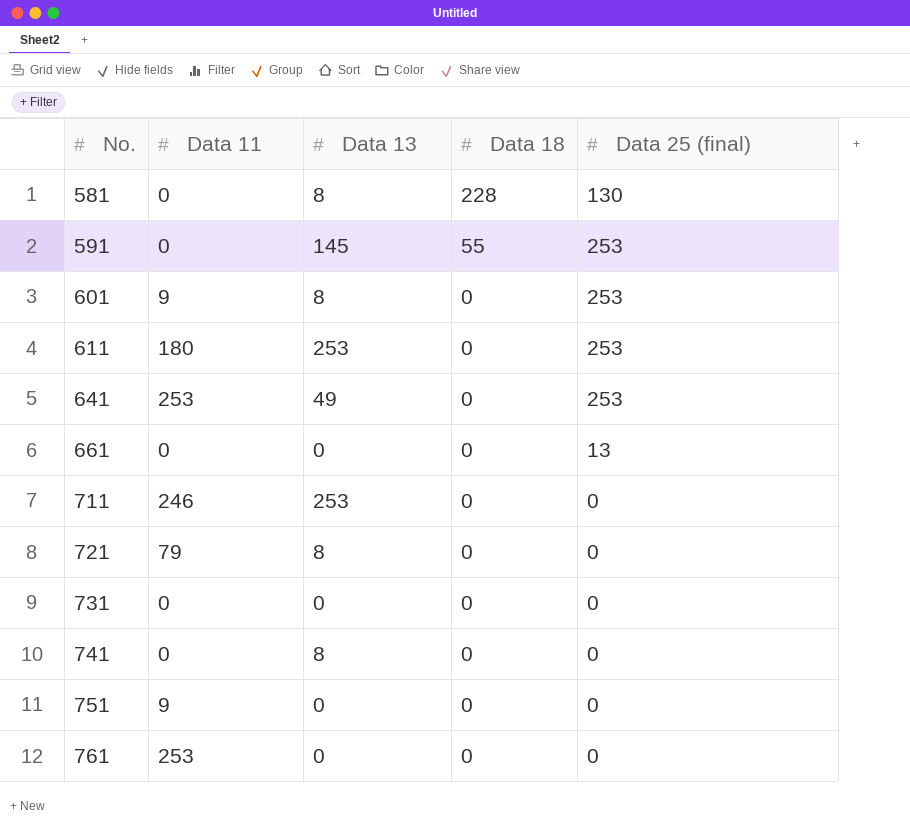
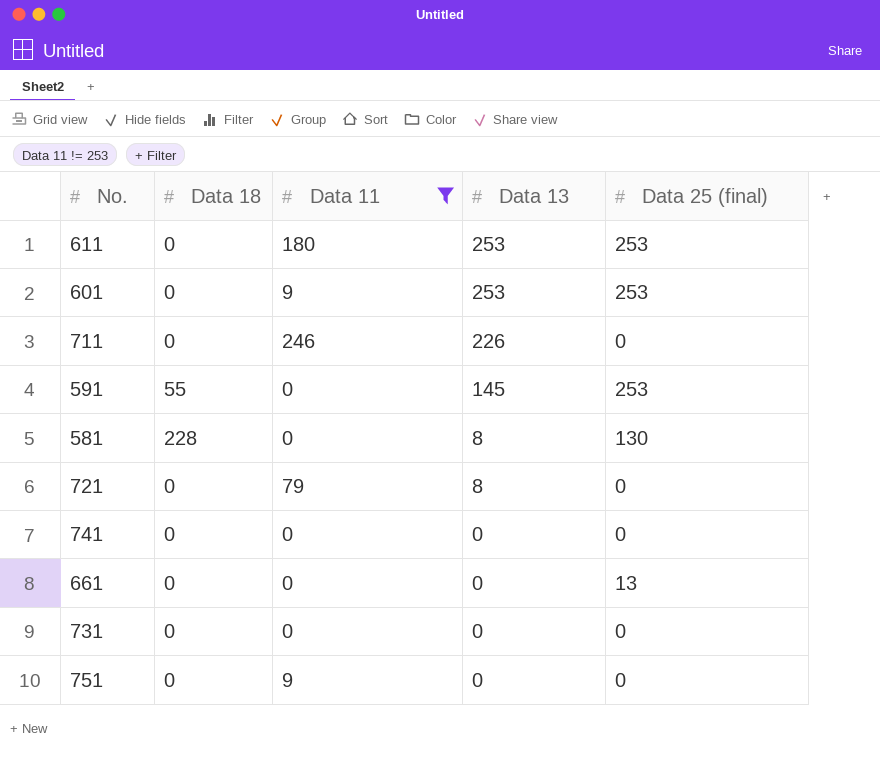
filter: none -> Data 11 != 253
row order: No. ascending -> Data 13 descending
column Data 18 | position: 4 -> 2
601 | Data 13: 8 -> 253
711 | Data 13: 253 -> 226
741 | Data 13: 8 -> 0

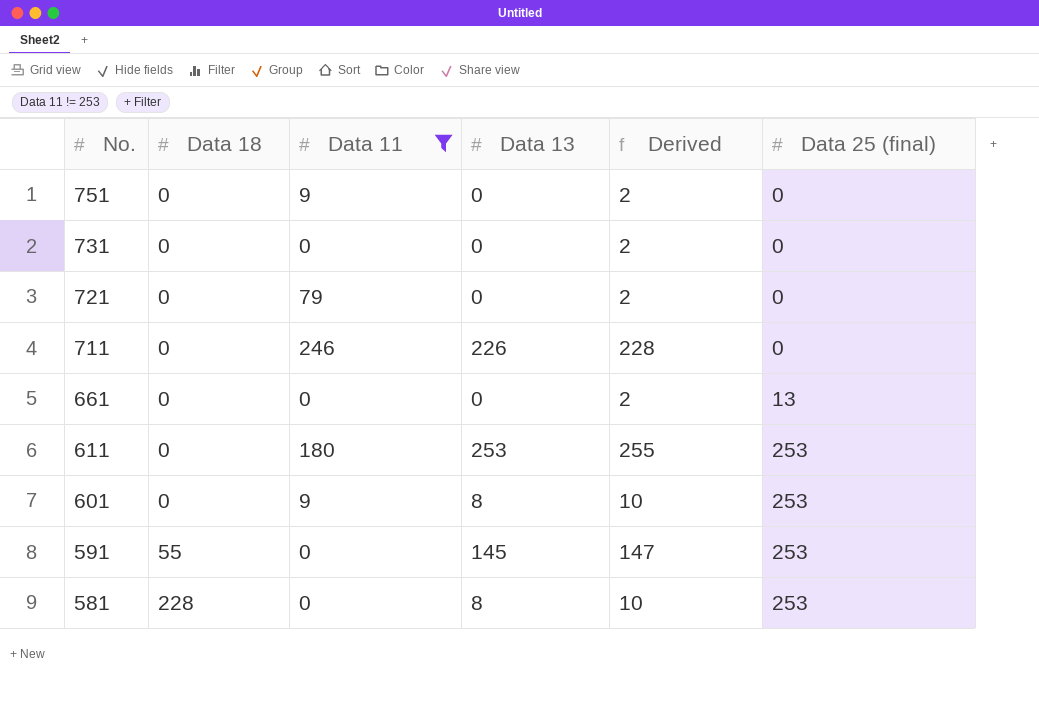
row order: Data 13 descending -> No. descending
column Derived | formula: none -> [Data 13] + 2
row 741: 0 | 0 | 0 | 0 -> none
721 | Data 13: 8 -> 0
601 | Data 13: 253 -> 8
581 | Data 25 (final): 130 -> 253

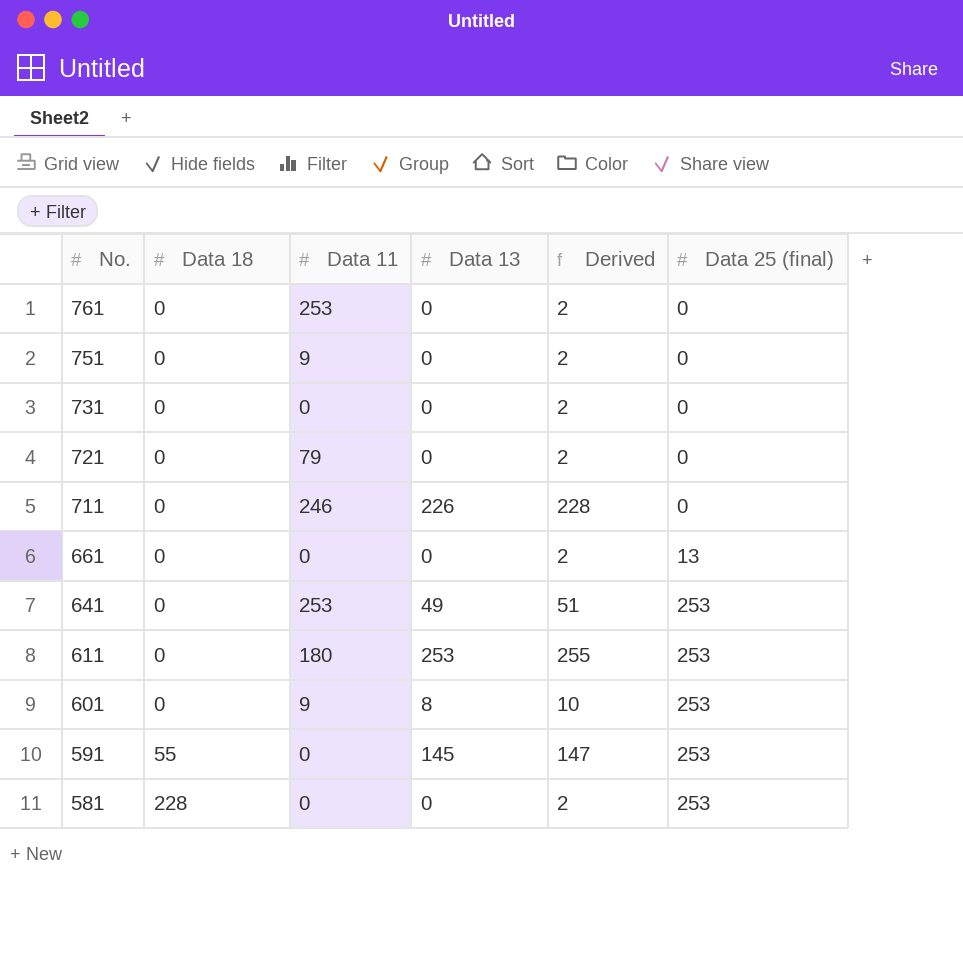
filter: Data 11 != 253 -> none
581 | Data 13: 8 -> 0
581 | Derived: 10 -> 2

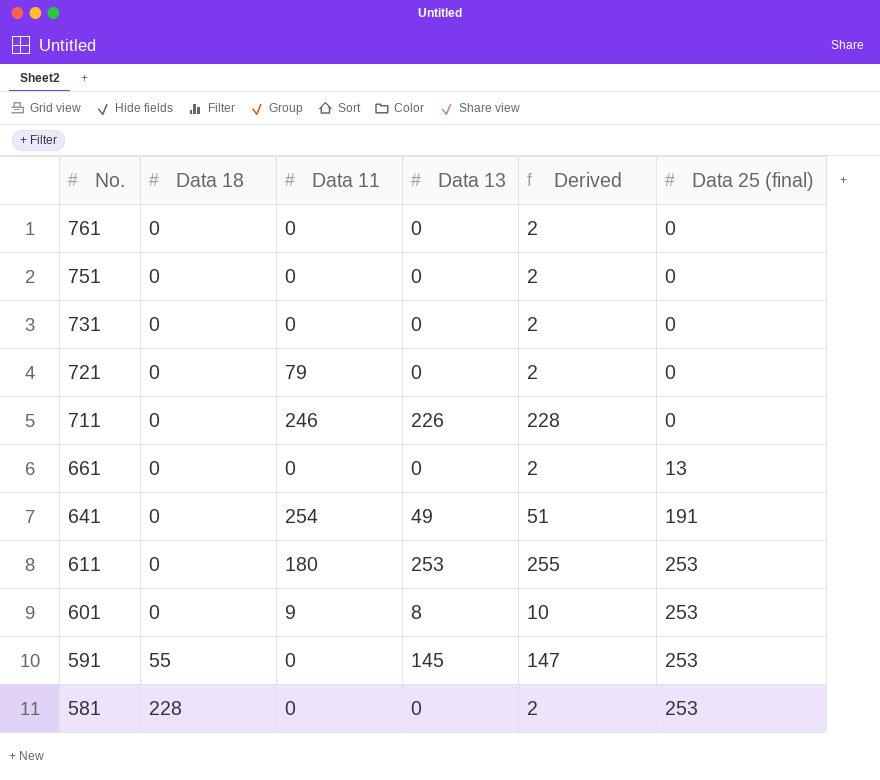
761 | Data 11: 253 -> 0
751 | Data 11: 9 -> 0
641 | Data 11: 253 -> 254
641 | Data 25 (final): 253 -> 191

